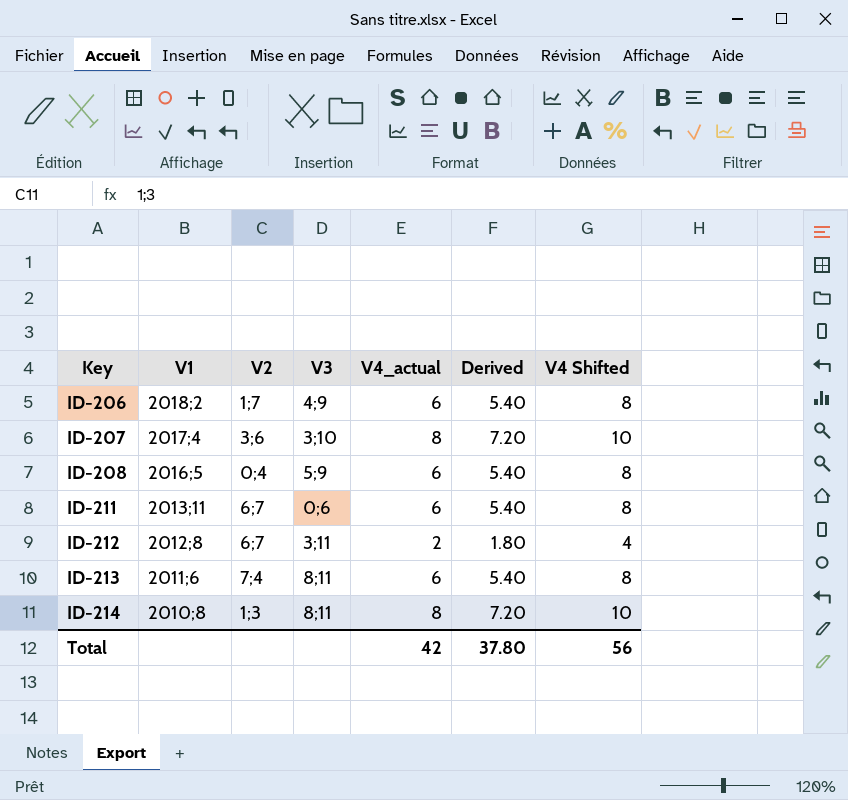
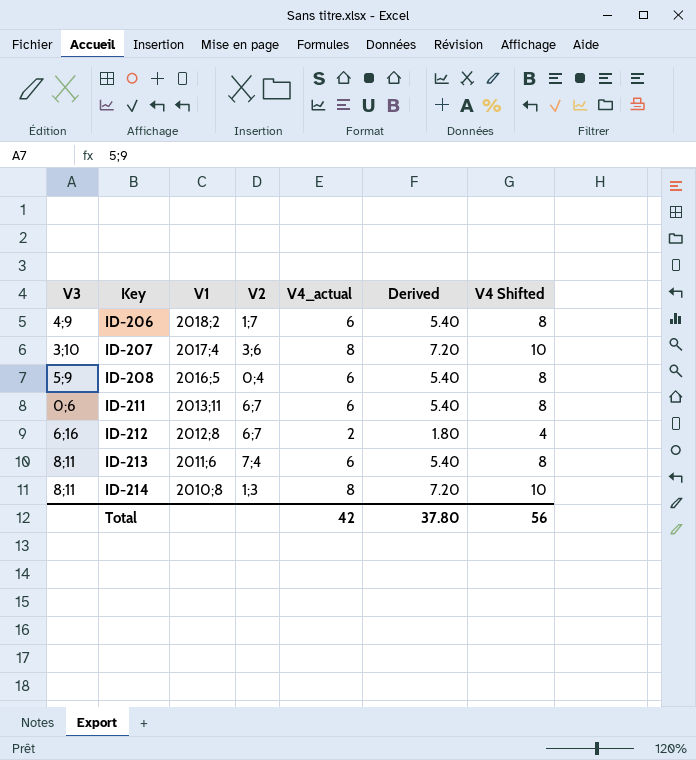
column V3 | position: 4 -> 1
ID-212 | V3: 3;11 -> 6;16

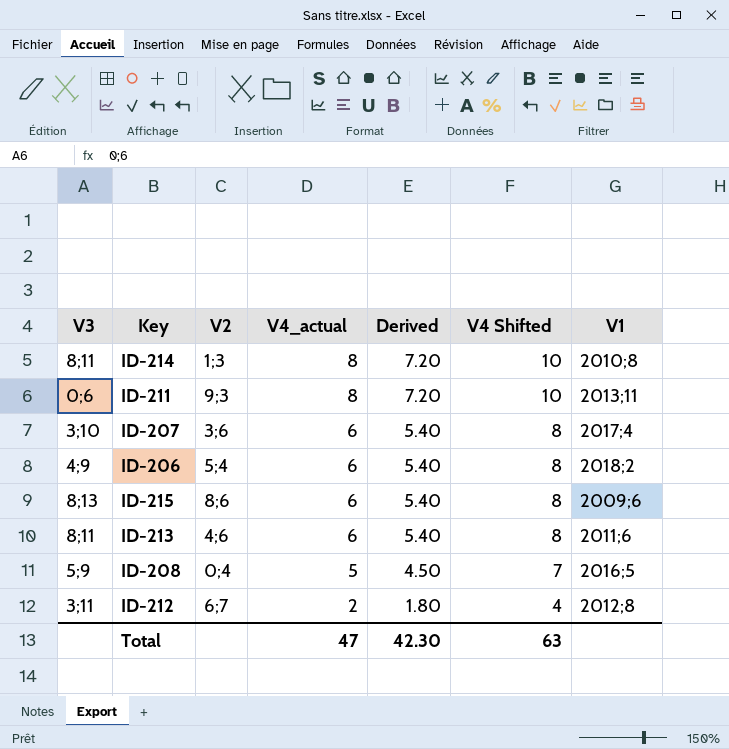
row order: Key ascending -> V4_actual descending
column V1 | position: 3 -> 7
ID-211 | V2: 6;7 -> 9;3
ID-211 | V4_actual: 6 -> 8
ID-211 | Derived: 5.40 -> 7.20
ID-211 | V4 Shifted: 8 -> 10
ID-207 | V4_actual: 8 -> 6
ID-207 | Derived: 7.20 -> 5.40
ID-207 | V4 Shifted: 10 -> 8
ID-206 | V2: 1;7 -> 5;4
row ID-215: none -> 8;13 | 8;6 | 6 | 5.40 | 8 | 2009;6
ID-213 | V2: 7;4 -> 4;6
ID-208 | V4_actual: 6 -> 5
ID-208 | Derived: 5.40 -> 4.50
ID-208 | V4 Shifted: 8 -> 7
ID-212 | V3: 6;16 -> 3;11
Total | V4_actual: 42 -> 47
Total | Derived: 37.80 -> 42.30
Total | V4 Shifted: 56 -> 63

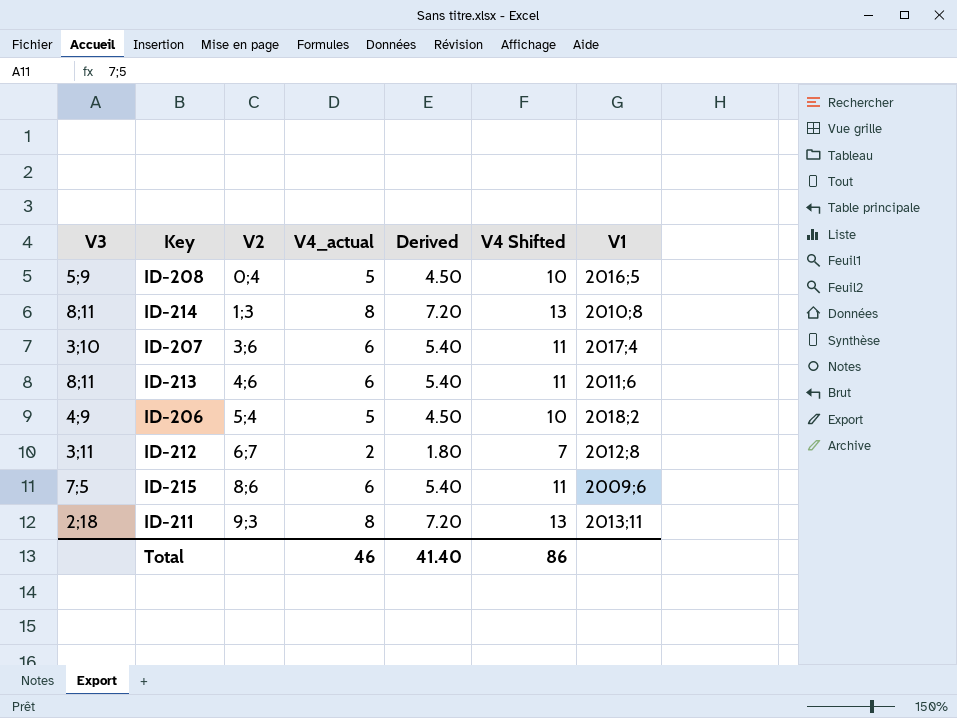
row order: V4_actual descending -> V2 ascending
column V4 Shifted | formula: [V4_actual] + 2 -> [V4_actual] + 5
ID-206 | V4_actual: 6 -> 5
ID-206 | Derived: 5.40 -> 4.50
ID-215 | V3: 8;13 -> 7;5
ID-211 | V3: 0;6 -> 2;18
Total | V4_actual: 47 -> 46
Total | Derived: 42.30 -> 41.40
Total | V4 Shifted: 63 -> 86

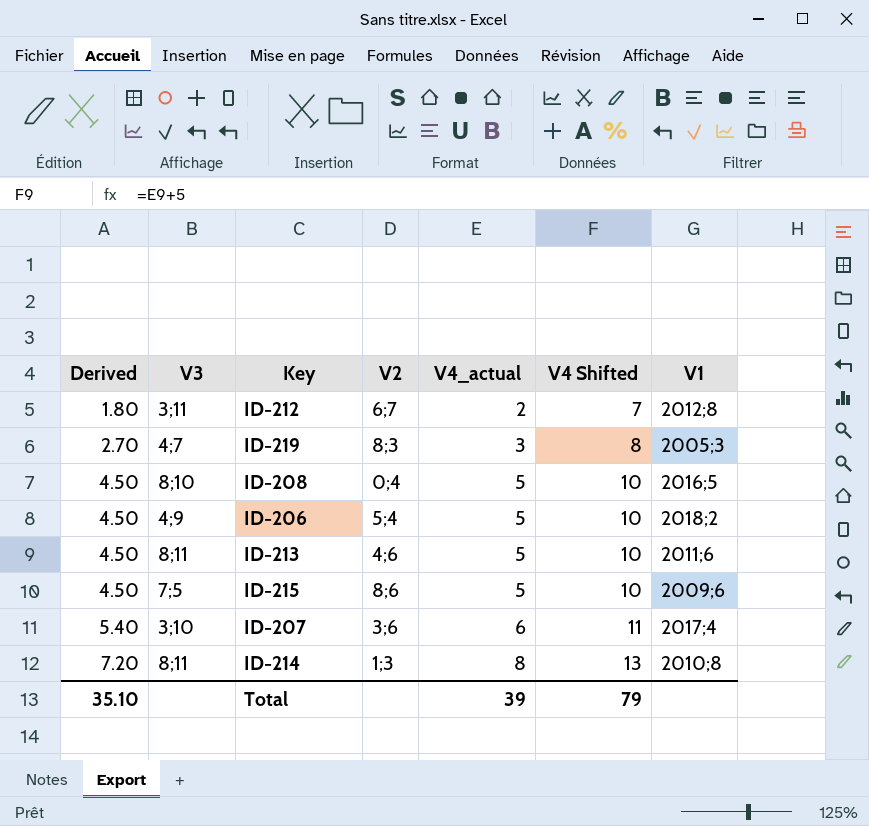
row order: V2 ascending -> Derived ascending
column Derived | position: 5 -> 1
row ID-211: 2;18 | 9;3 | 8 | 7.20 | 13 | 2013;11 -> none
row ID-219: none -> 2.70 | 4;7 | 8;3 | 3 | 8 | 2005;3
ID-208 | V3: 5;9 -> 8;10
ID-213 | Derived: 5.40 -> 4.50
ID-213 | V4_actual: 6 -> 5
ID-213 | V4 Shifted: 11 -> 10
ID-215 | Derived: 5.40 -> 4.50
ID-215 | V4_actual: 6 -> 5
ID-215 | V4 Shifted: 11 -> 10
Total | Derived: 41.40 -> 35.10
Total | V4_actual: 46 -> 39
Total | V4 Shifted: 86 -> 79

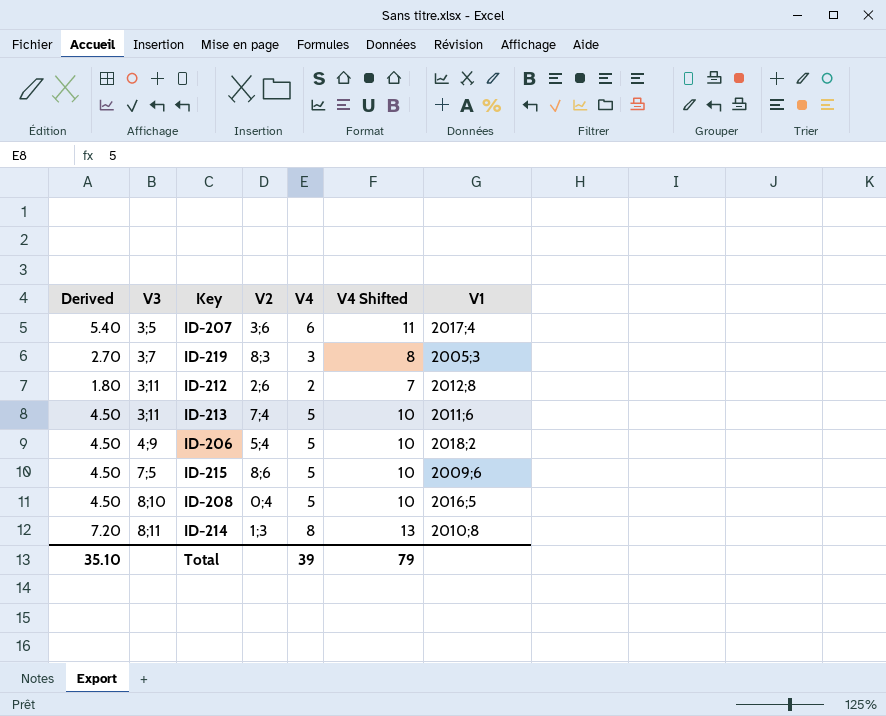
row order: Derived ascending -> V3 ascending
column name: V4_actual -> V4
ID-207 | V3: 3;10 -> 3;5
ID-219 | V3: 4;7 -> 3;7
ID-212 | V2: 6;7 -> 2;6
ID-213 | V3: 8;11 -> 3;11
ID-213 | V2: 4;6 -> 7;4

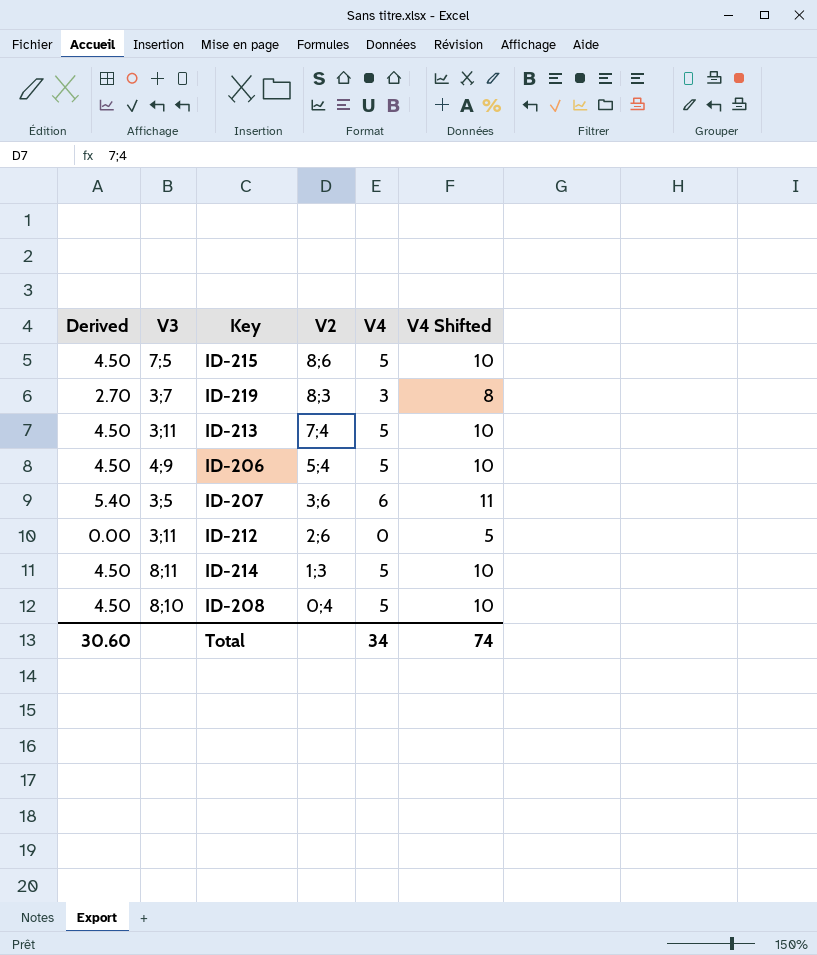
row order: V3 ascending -> V2 descending
column V1 | position: 7 -> none
ID-212 | Derived: 1.80 -> 0.00
ID-212 | V4: 2 -> 0
ID-212 | V4 Shifted: 7 -> 5
ID-214 | Derived: 7.20 -> 4.50
ID-214 | V4: 8 -> 5
ID-214 | V4 Shifted: 13 -> 10
Total | Derived: 35.10 -> 30.60
Total | V4: 39 -> 34
Total | V4 Shifted: 79 -> 74

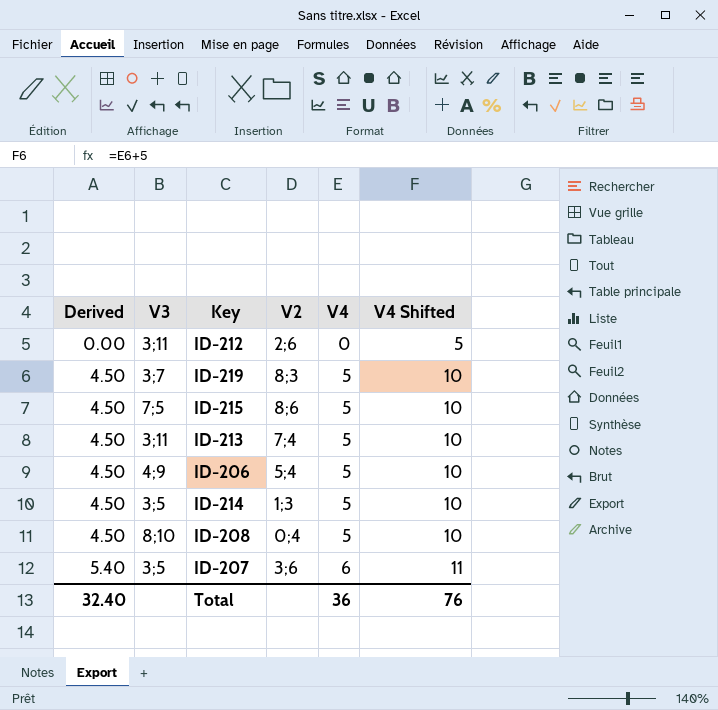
row order: V2 descending -> Derived ascending
ID-219 | Derived: 2.70 -> 4.50
ID-219 | V4: 3 -> 5
ID-219 | V4 Shifted: 8 -> 10
ID-214 | V3: 8;11 -> 3;5
Total | Derived: 30.60 -> 32.40
Total | V4: 34 -> 36
Total | V4 Shifted: 74 -> 76

